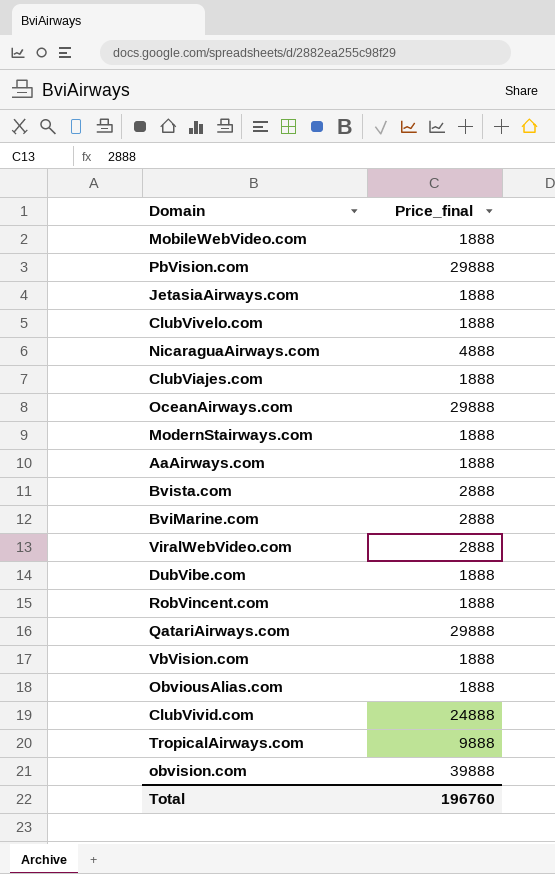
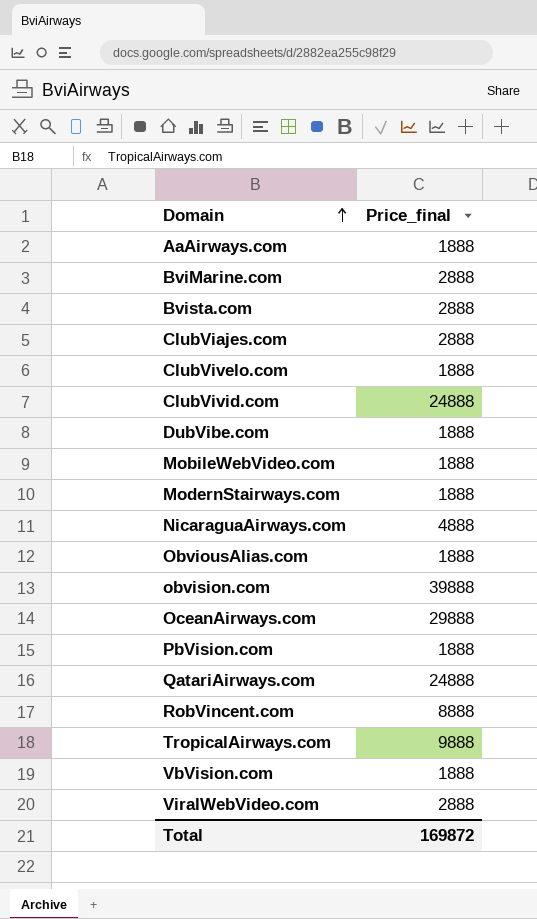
row order: none -> Domain ascending
row JetasiaAirways.com: 1888 -> none
ClubViajes.com | Price_final: 1888 -> 2888
PbVision.com | Price_final: 29888 -> 1888
QatariAirways.com | Price_final: 29888 -> 24888
RobVincent.com | Price_final: 1888 -> 8888
Total | Price_final: 196760 -> 169872

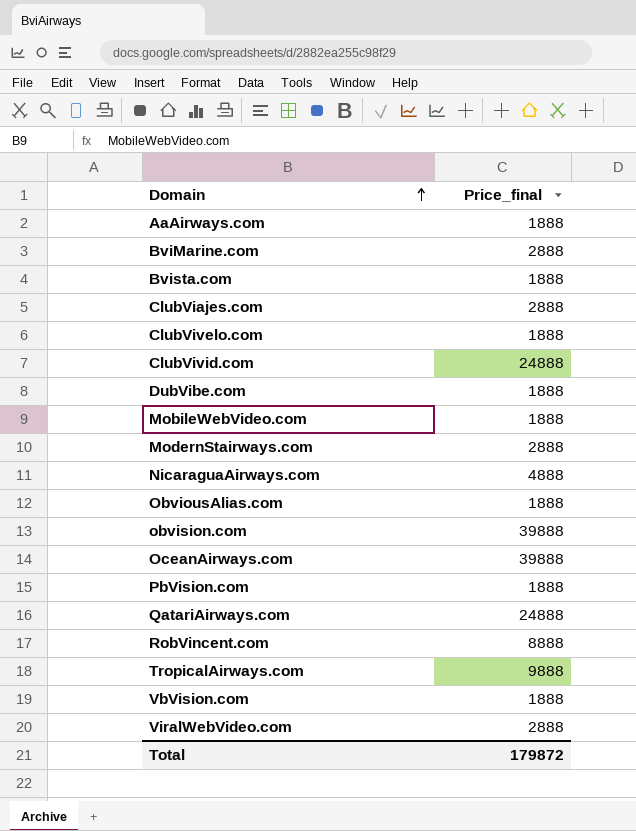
Bvista.com | Price_final: 2888 -> 1888
ModernStairways.com | Price_final: 1888 -> 2888
OceanAirways.com | Price_final: 29888 -> 39888
Total | Price_final: 169872 -> 179872

